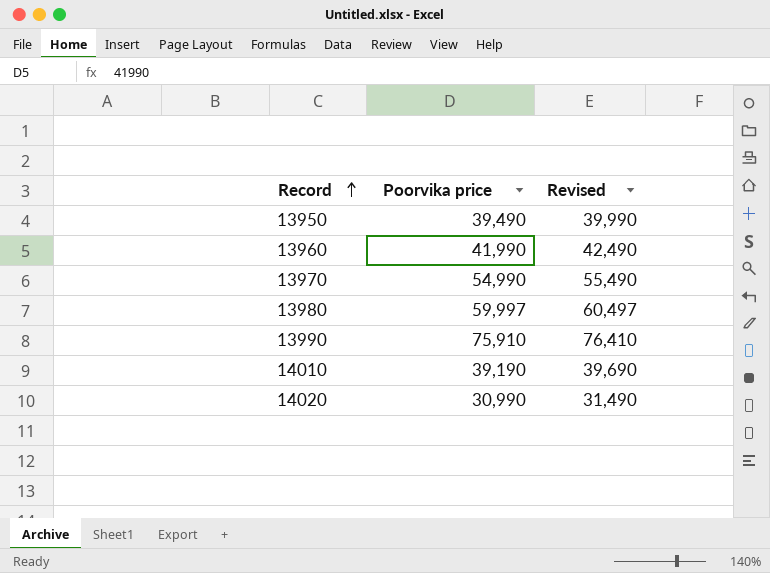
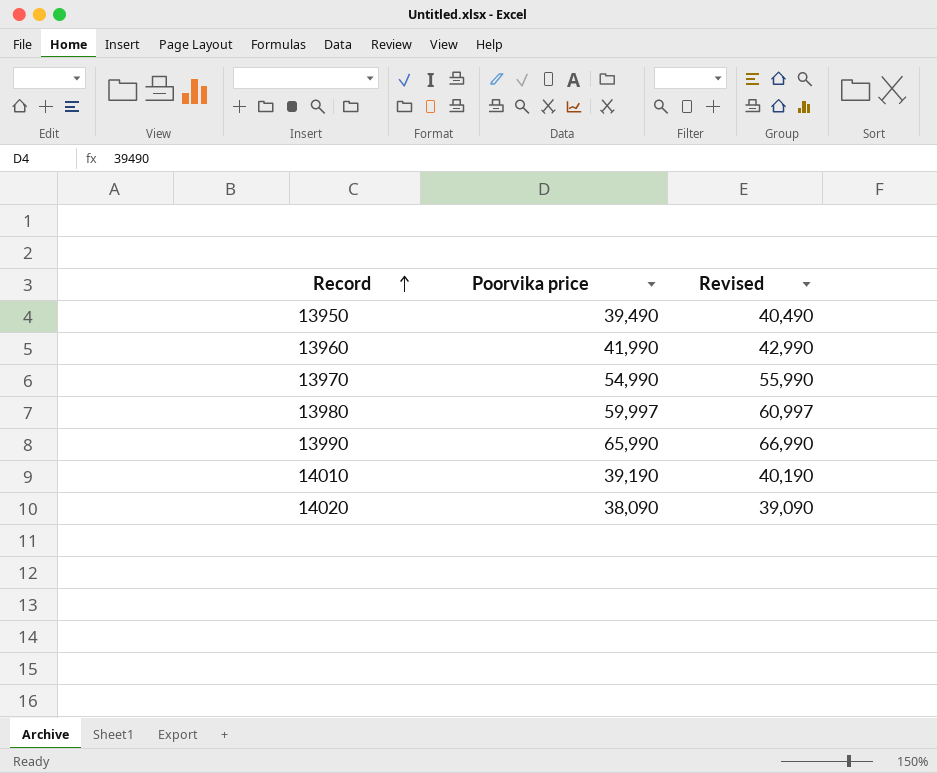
column Revised | formula: [Poorvika price] + 500 -> [Poorvika price] + 1000
13990 | Poorvika price: 75,910 -> 65,990
14020 | Poorvika price: 30,990 -> 38,090

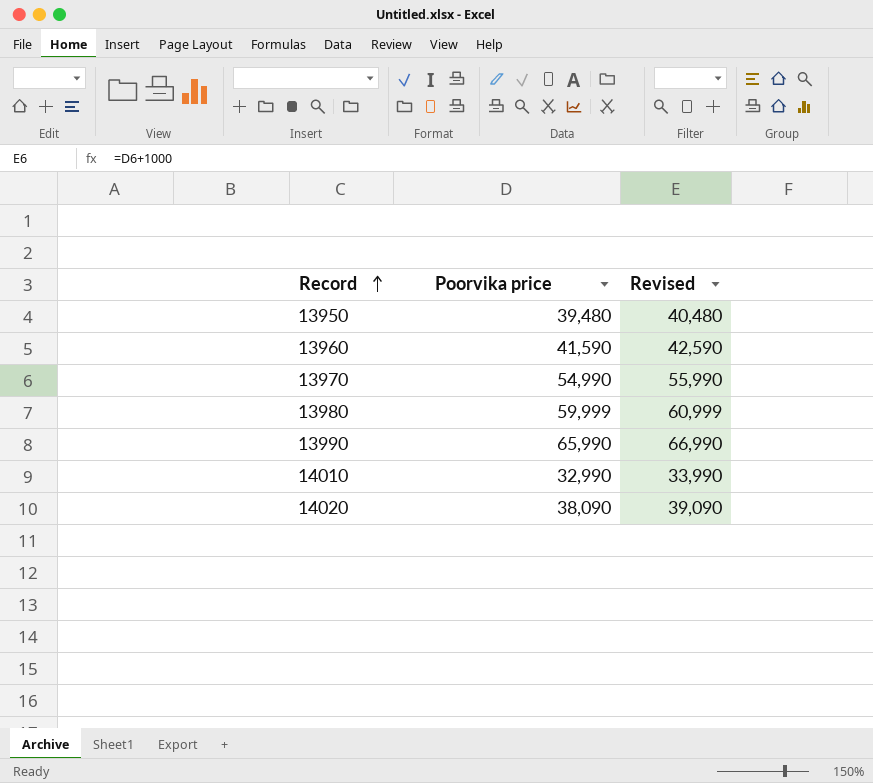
13950 | Poorvika price: 39,490 -> 39,480
13950 | Revised: 40,490 -> 40,480
13960 | Poorvika price: 41,990 -> 41,590
13960 | Revised: 42,990 -> 42,590
13980 | Poorvika price: 59,997 -> 59,999
13980 | Revised: 60,997 -> 60,999
14010 | Poorvika price: 39,190 -> 32,990
14010 | Revised: 40,190 -> 33,990

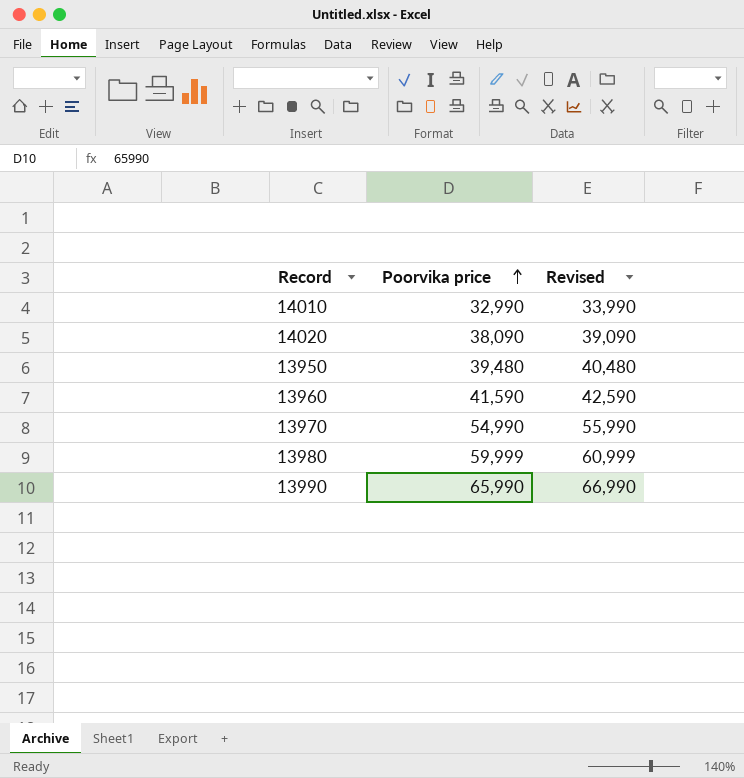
row order: Record ascending -> Poorvika price ascending

